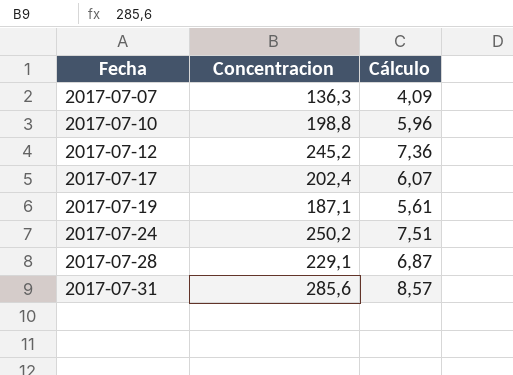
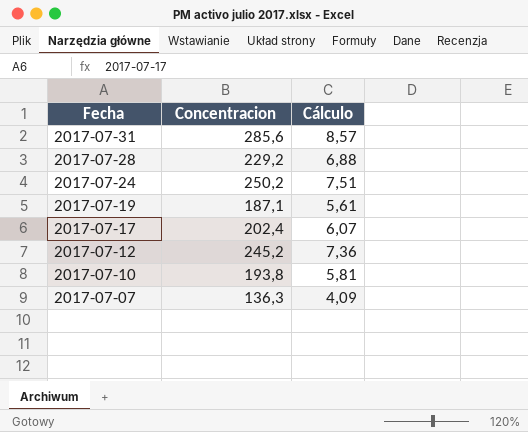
row order: Fecha ascending -> Fecha descending
2017-07-28 | Concentracion: 229,1 -> 229,2
2017-07-28 | Cálculo: 6,87 -> 6,88
2017-07-10 | Concentracion: 198,8 -> 193,8
2017-07-10 | Cálculo: 5,96 -> 5,81

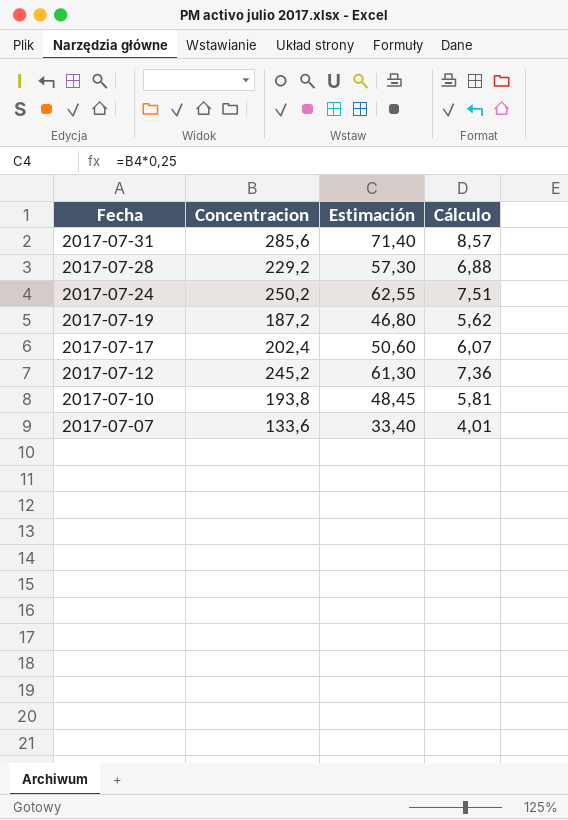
column Estimación | formula: none -> [Concentracion] * 0,25
2017-07-19 | Concentracion: 187,1 -> 187,2
2017-07-19 | Cálculo: 5,61 -> 5,62
2017-07-07 | Concentracion: 136,3 -> 133,6
2017-07-07 | Cálculo: 4,09 -> 4,01

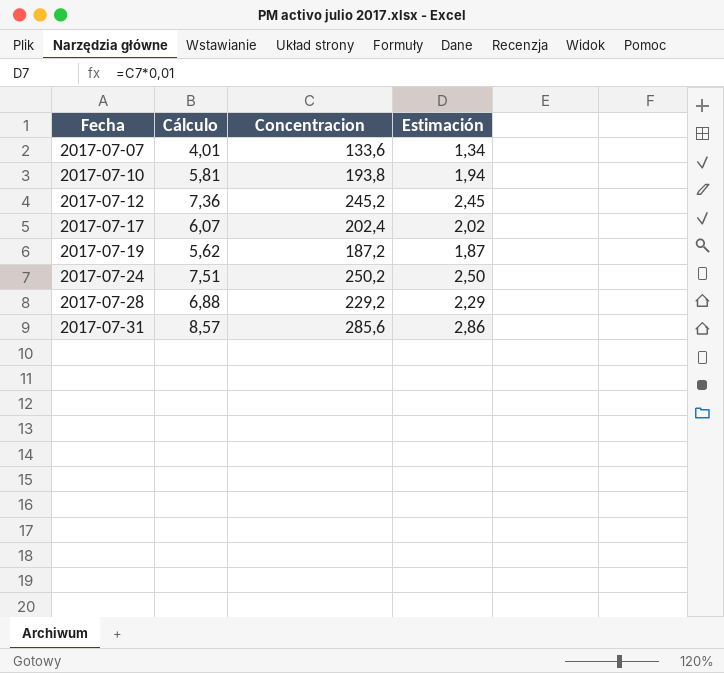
row order: Fecha descending -> Fecha ascending
column Cálculo | position: 4 -> 2
column Estimación | formula: [Concentracion] * 0,25 -> [Concentracion] * 0,01

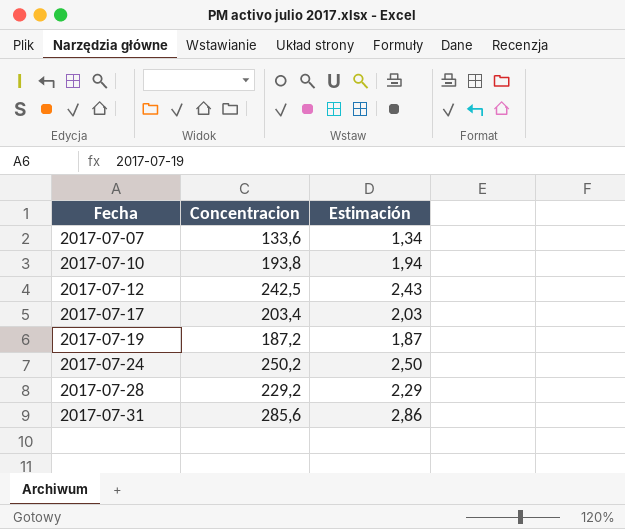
column Cálculo | formula: [Concentracion] * 0,03 -> none
2017-07-12 | Concentracion: 245,2 -> 242,5
2017-07-12 | Estimación: 2,45 -> 2,43
2017-07-17 | Concentracion: 202,4 -> 203,4
2017-07-17 | Estimación: 2,02 -> 2,03

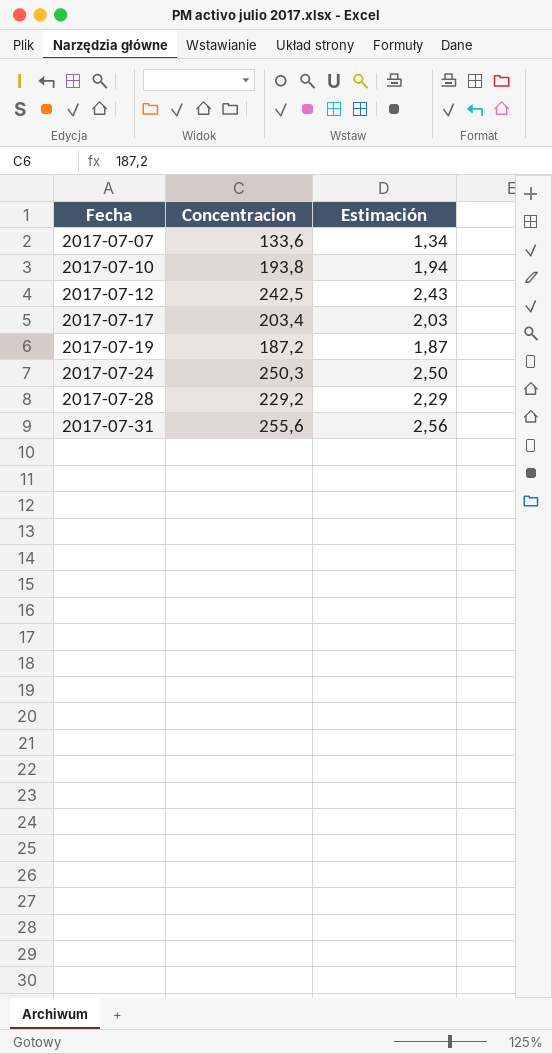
2017-07-24 | Concentracion: 250,2 -> 250,3
2017-07-31 | Concentracion: 285,6 -> 255,6
2017-07-31 | Estimación: 2,86 -> 2,56

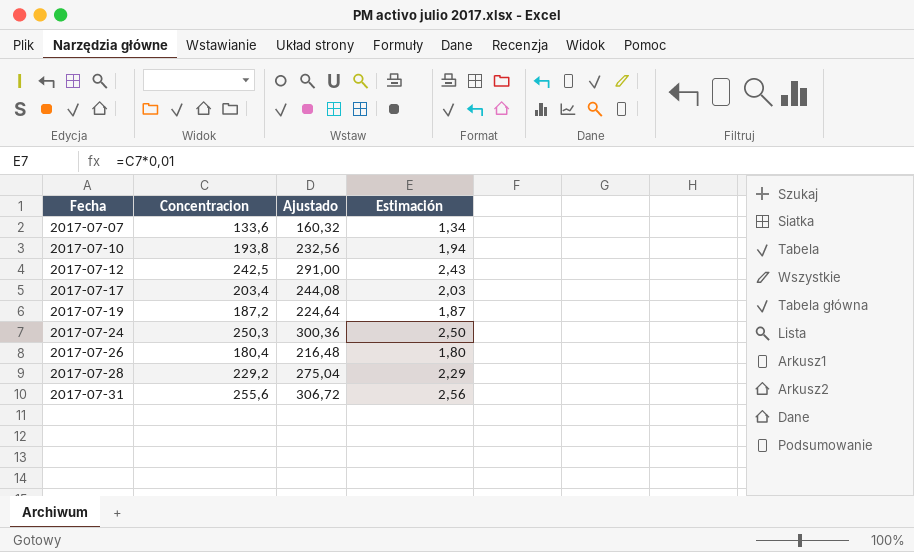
column Ajustado | formula: none -> [Concentracion] * 1,2
row 2017-07-26: none -> 180,4 | 216,48 | 1,80

